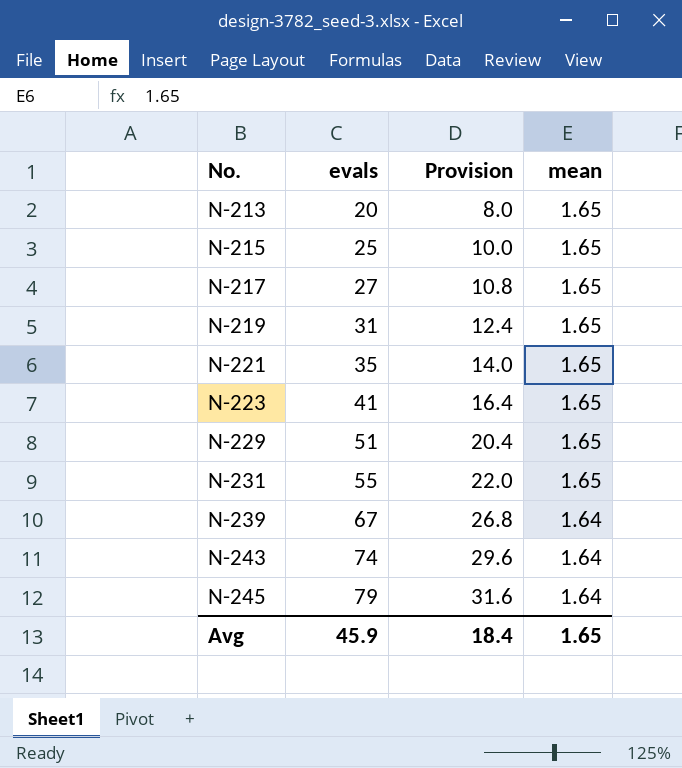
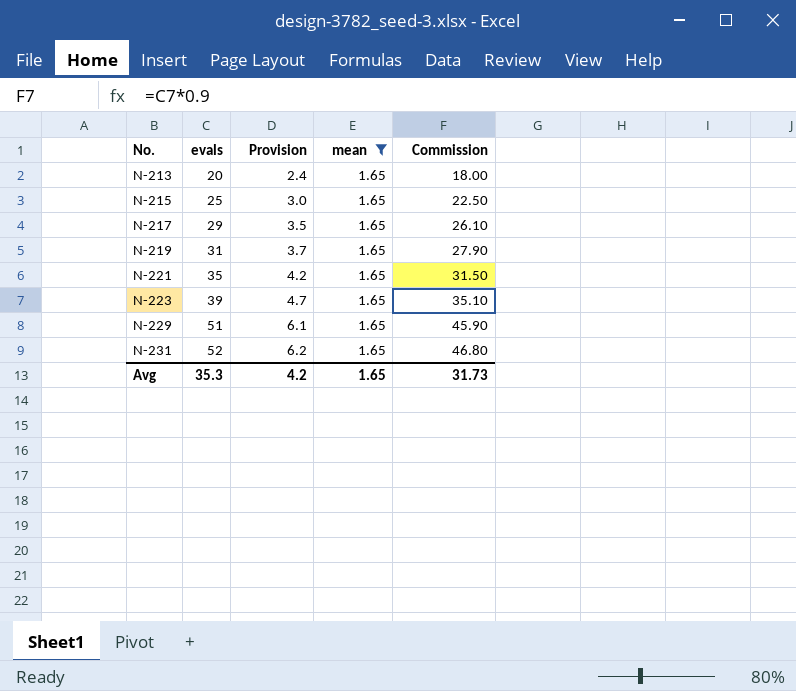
filter: none -> mean = 1.65
column Provision | formula: [evals] * 0.4 -> [evals] * 0.12
column Commission | formula: none -> [evals] * 0.9
N-217 | evals: 27 -> 29
N-223 | evals: 41 -> 39
N-231 | evals: 55 -> 52
Avg | evals: 45.9 -> 35.3
Avg | Provision: 18.4 -> 4.2

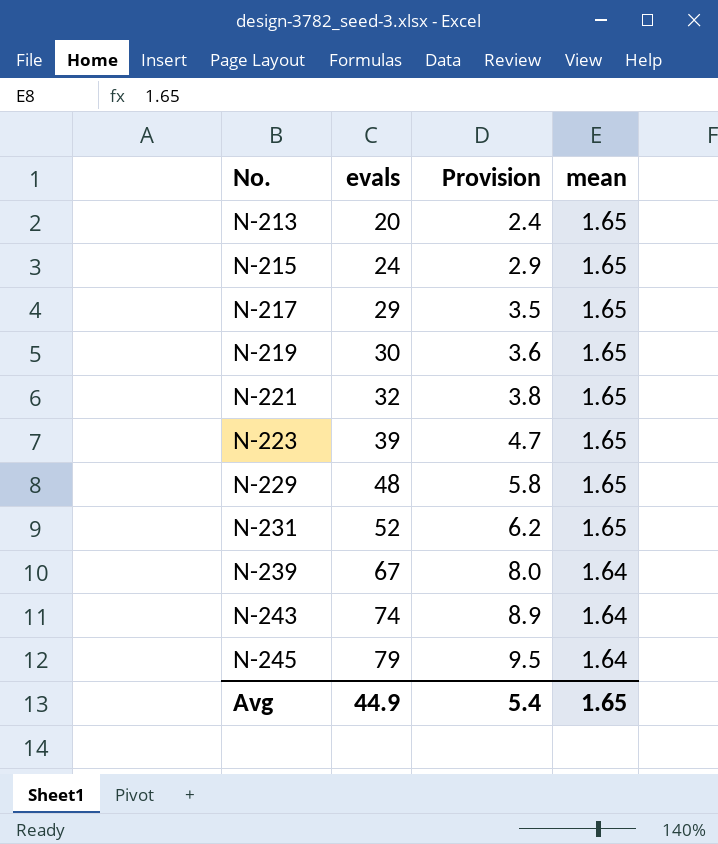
filter: mean = 1.65 -> none
column Commission | formula: [evals] * 0.9 -> none
N-215 | evals: 25 -> 24
N-215 | Provision: 3.0 -> 2.9
N-219 | evals: 31 -> 30
N-219 | Provision: 3.7 -> 3.6
N-221 | evals: 35 -> 32
N-221 | Provision: 4.2 -> 3.8
N-229 | evals: 51 -> 48
N-229 | Provision: 6.1 -> 5.8
Avg | evals: 35.3 -> 44.9
Avg | Provision: 4.2 -> 5.4

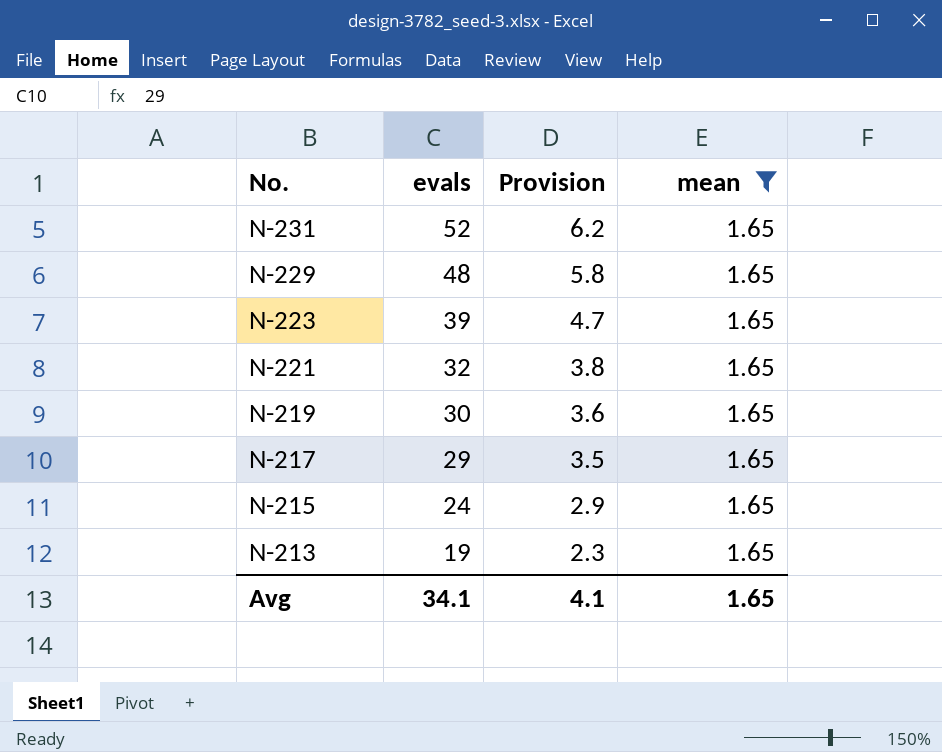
filter: none -> mean = 1.65
row order: No. ascending -> No. descending
N-213 | evals: 20 -> 19
N-213 | Provision: 2.4 -> 2.3
Avg | evals: 44.9 -> 34.1
Avg | Provision: 5.4 -> 4.1

